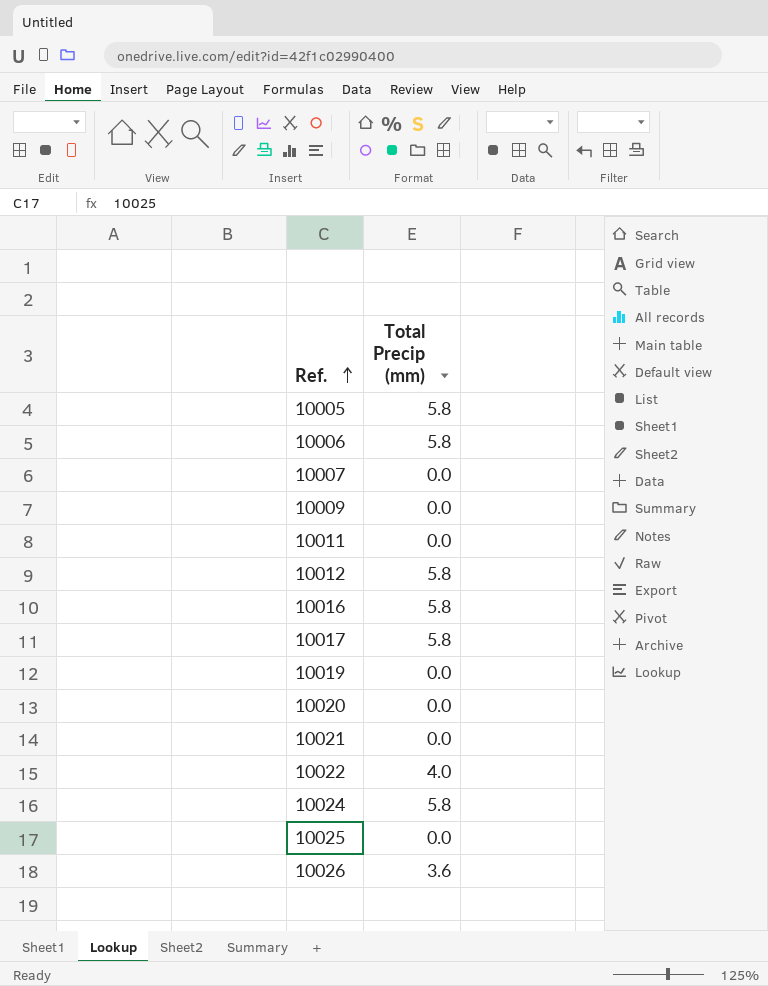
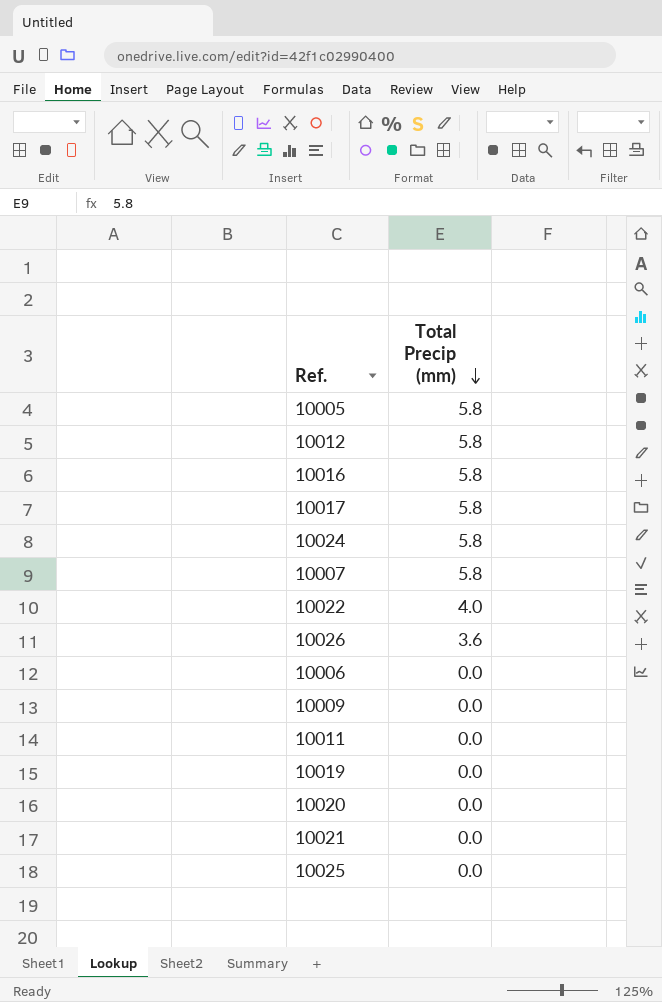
row order: Ref. ascending -> Total Precip (mm) descending
10007 | Total Precip (mm): 0.0 -> 5.8
10006 | Total Precip (mm): 5.8 -> 0.0

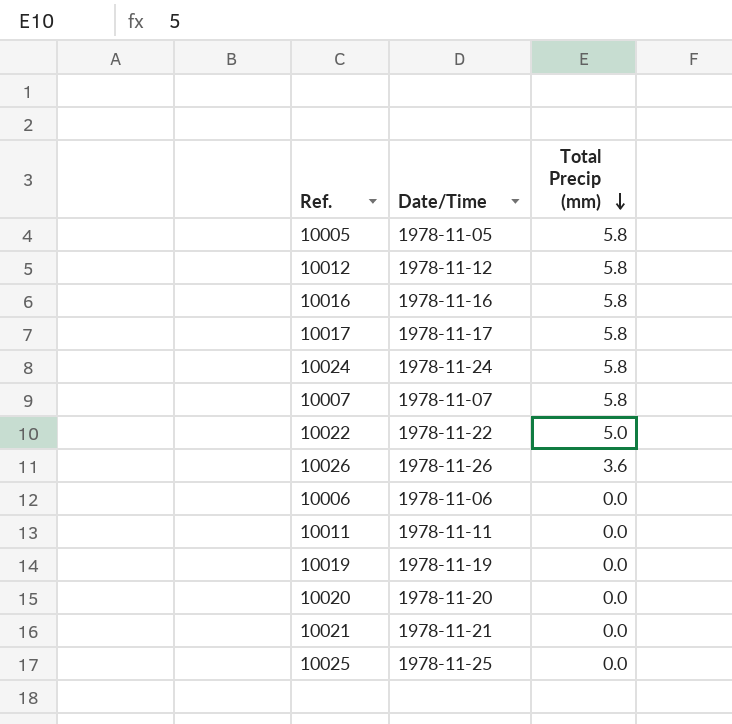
column Date/Time | position: none -> 2
row 10009: 0.0 -> none
10022 | Total Precip (mm): 4.0 -> 5.0

